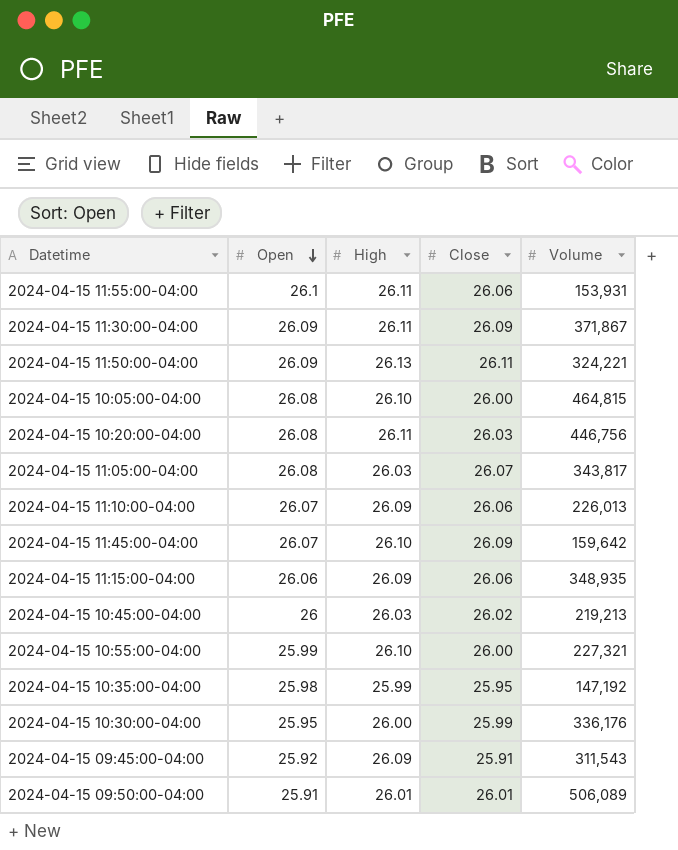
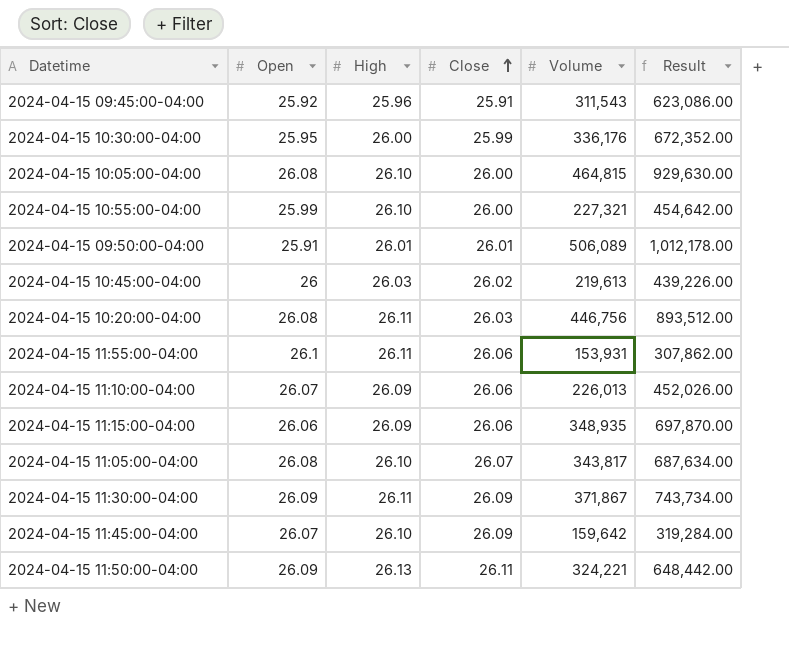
row order: Open descending -> Close ascending
column Result | formula: none -> [Volume] * 2
row 2024-04-15 10:35:00-04:00: 25.98 | 25.99 | 25.95 | 147,192 -> none
2024-04-15 09:45:00-04:00 | High: 26.09 -> 25.96
2024-04-15 10:45:00-04:00 | Volume: 219,213 -> 219,613
2024-04-15 11:05:00-04:00 | High: 26.03 -> 26.10

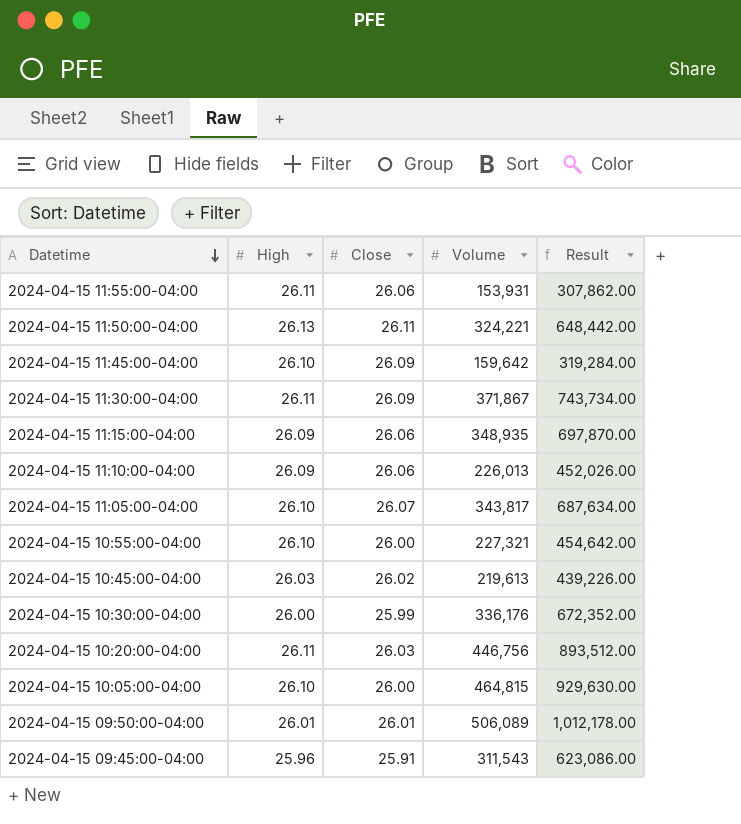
row order: Close ascending -> Datetime descending
column Open | position: 2 -> none

